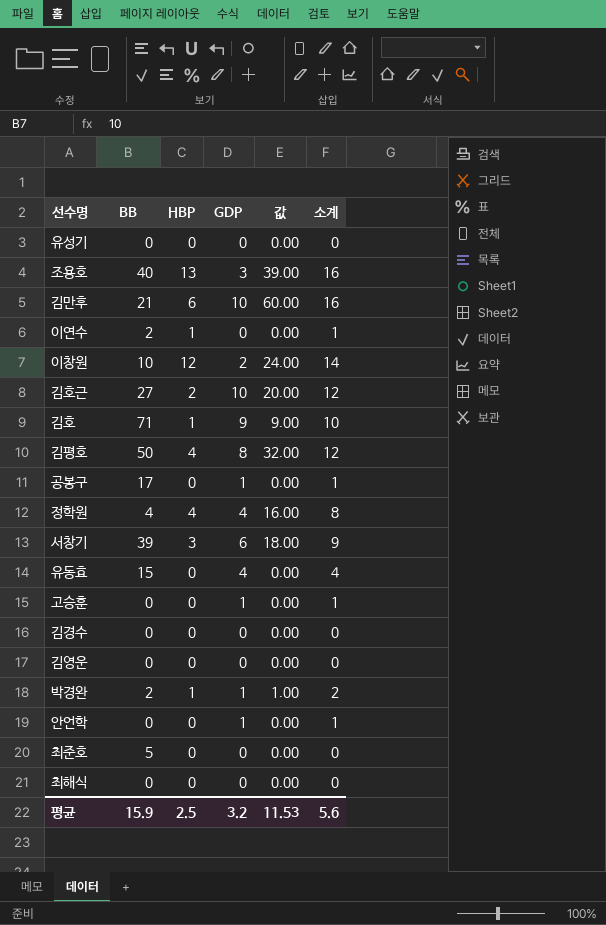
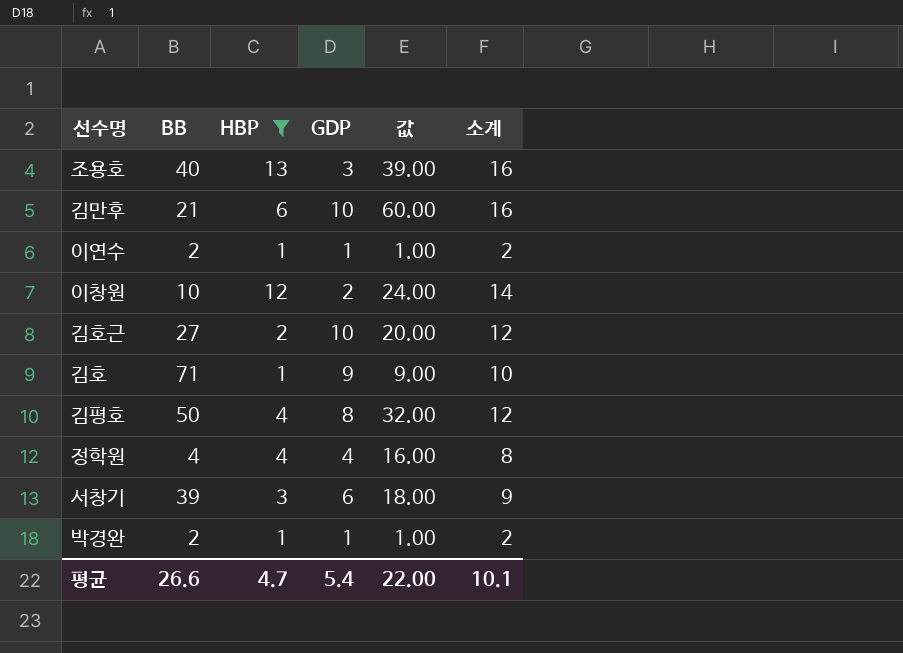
filter: none -> HBP != 0
이연수 | GDP: 0 -> 1
이연수 | 값: 0.00 -> 1.00
이연수 | 소계: 1 -> 2
평균 | BB: 15.9 -> 26.6
평균 | HBP: 2.5 -> 4.7
평균 | GDP: 3.2 -> 5.4
평균 | 값: 11.53 -> 22.00
평균 | 소계: 5.6 -> 10.1

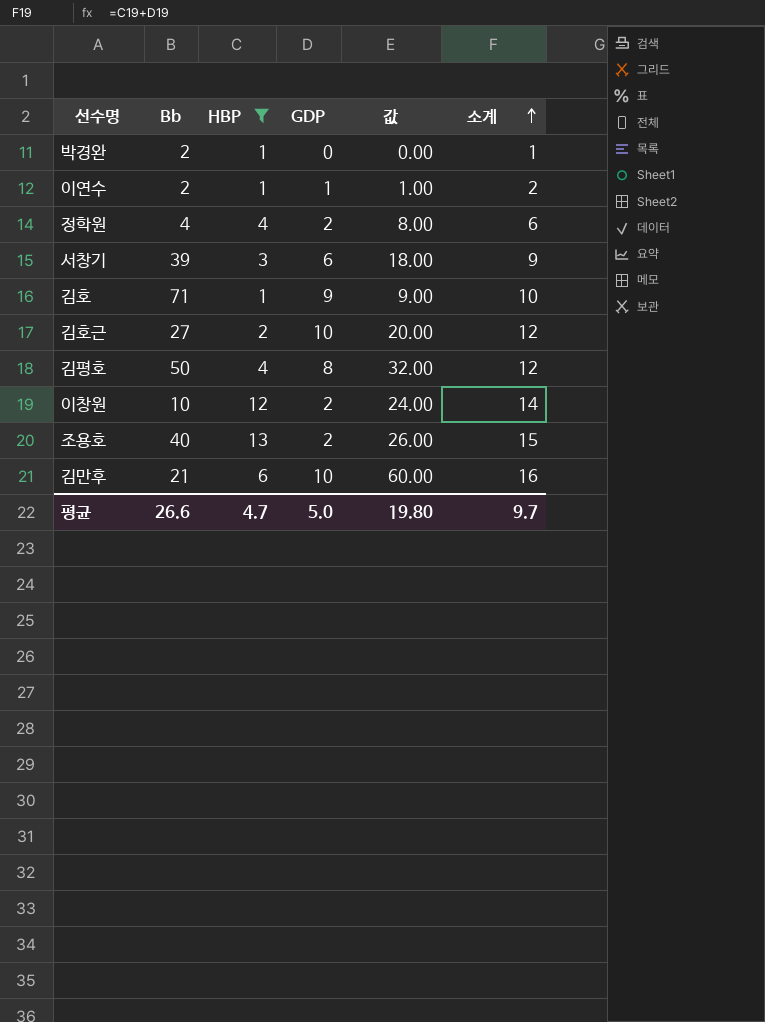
row order: none -> 소계 ascending
column name: BB -> Bb
박경완 | GDP: 1 -> 0
박경완 | 값: 1.00 -> 0.00
박경완 | 소계: 2 -> 1
정학원 | GDP: 4 -> 2
정학원 | 값: 16.00 -> 8.00
정학원 | 소계: 8 -> 6
조용호 | GDP: 3 -> 2
조용호 | 값: 39.00 -> 26.00
조용호 | 소계: 16 -> 15
평균 | GDP: 5.4 -> 5.0
평균 | 값: 22.00 -> 19.80
평균 | 소계: 10.1 -> 9.7

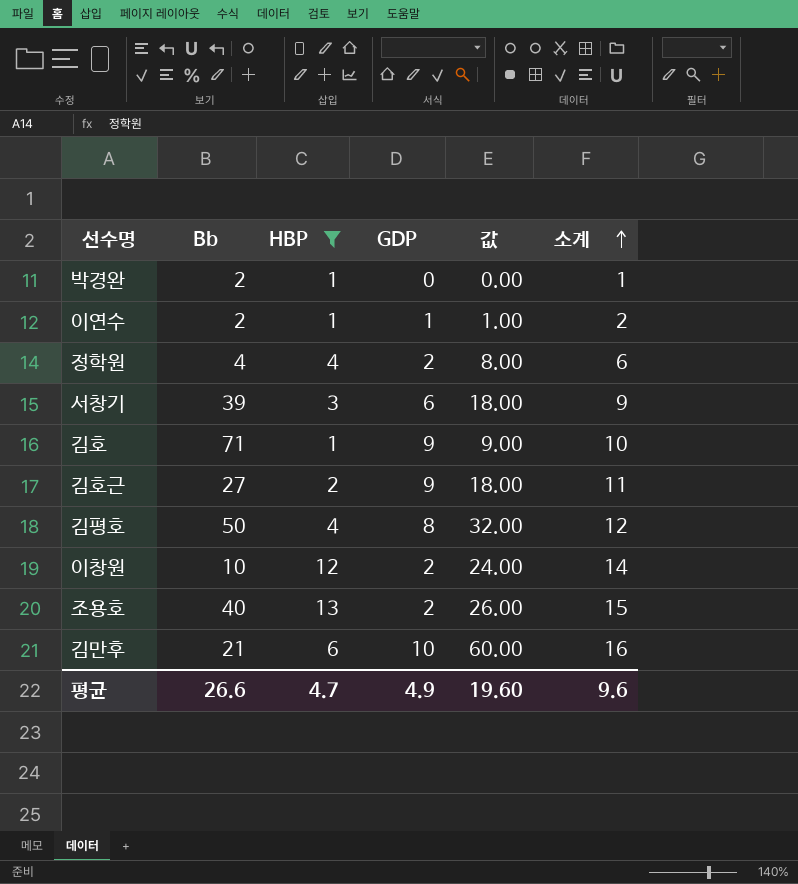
김호근 | GDP: 10 -> 9
김호근 | 값: 20.00 -> 18.00
김호근 | 소계: 12 -> 11
평균 | GDP: 5.0 -> 4.9
평균 | 값: 19.80 -> 19.60
평균 | 소계: 9.7 -> 9.6

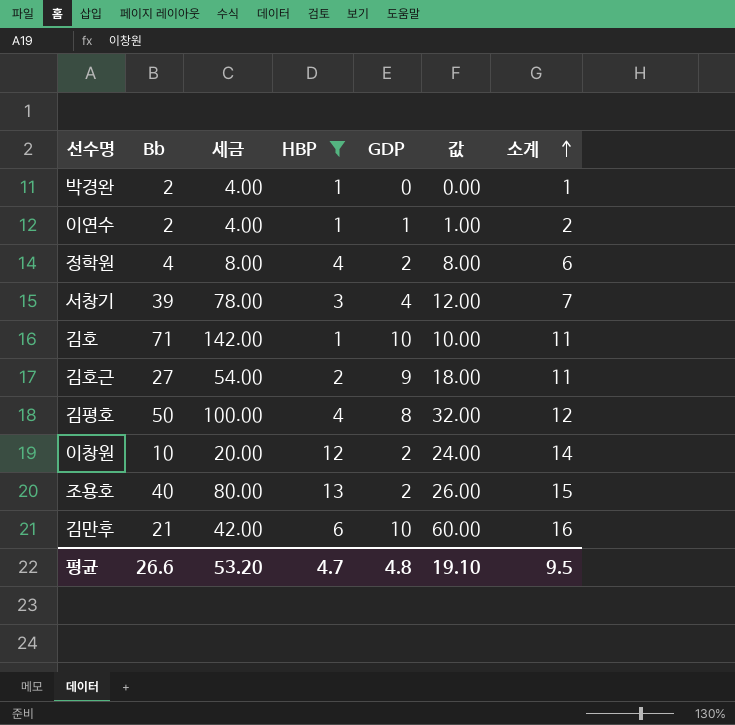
column 세금 | formula: none -> [Bb] * 2
서창기 | GDP: 6 -> 4
서창기 | 값: 18.00 -> 12.00
서창기 | 소계: 9 -> 7
김호 | GDP: 9 -> 10
김호 | 값: 9.00 -> 10.00
김호 | 소계: 10 -> 11
평균 | GDP: 4.9 -> 4.8
평균 | 값: 19.60 -> 19.10
평균 | 소계: 9.6 -> 9.5

